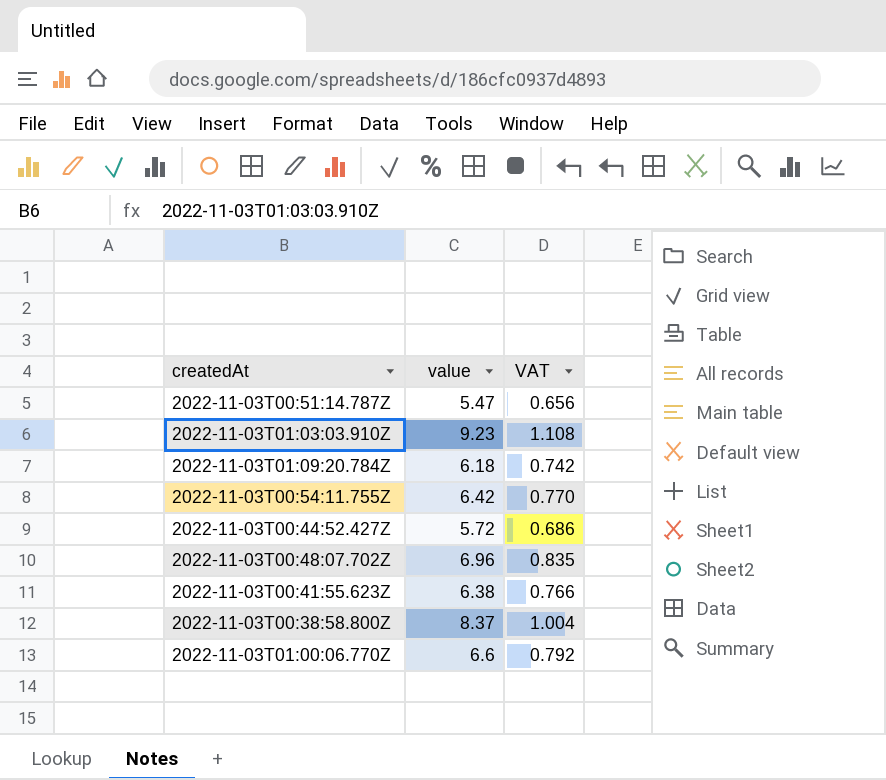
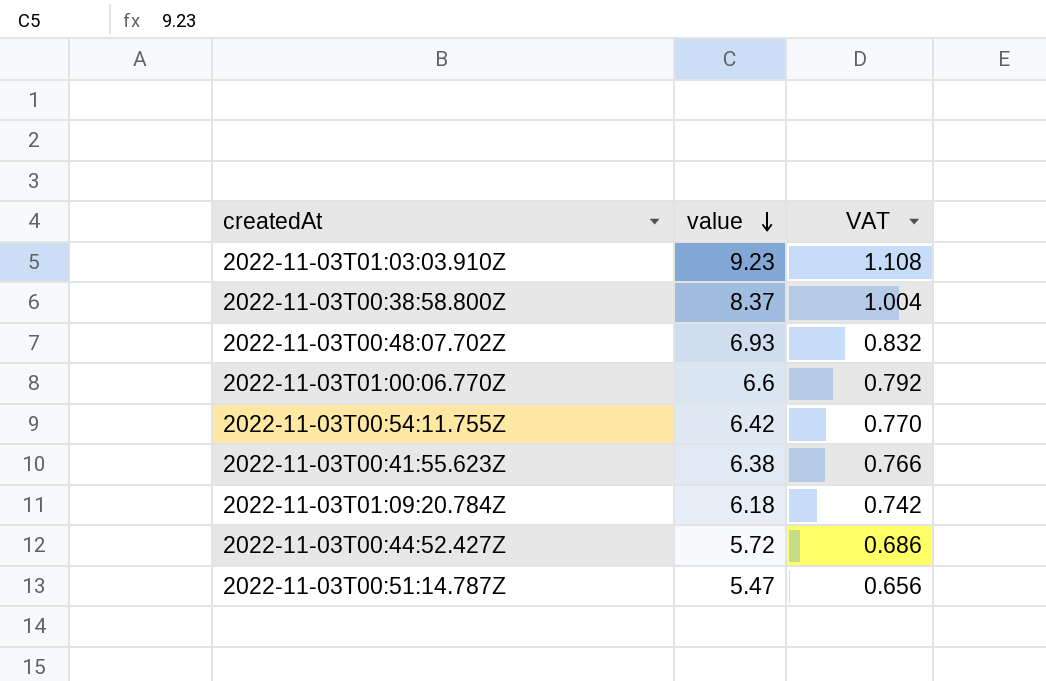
row order: none -> value descending
2022-11-03T00:48:07.702Z | value: 6.96 -> 6.93
2022-11-03T00:48:07.702Z | VAT: 0.835 -> 0.832

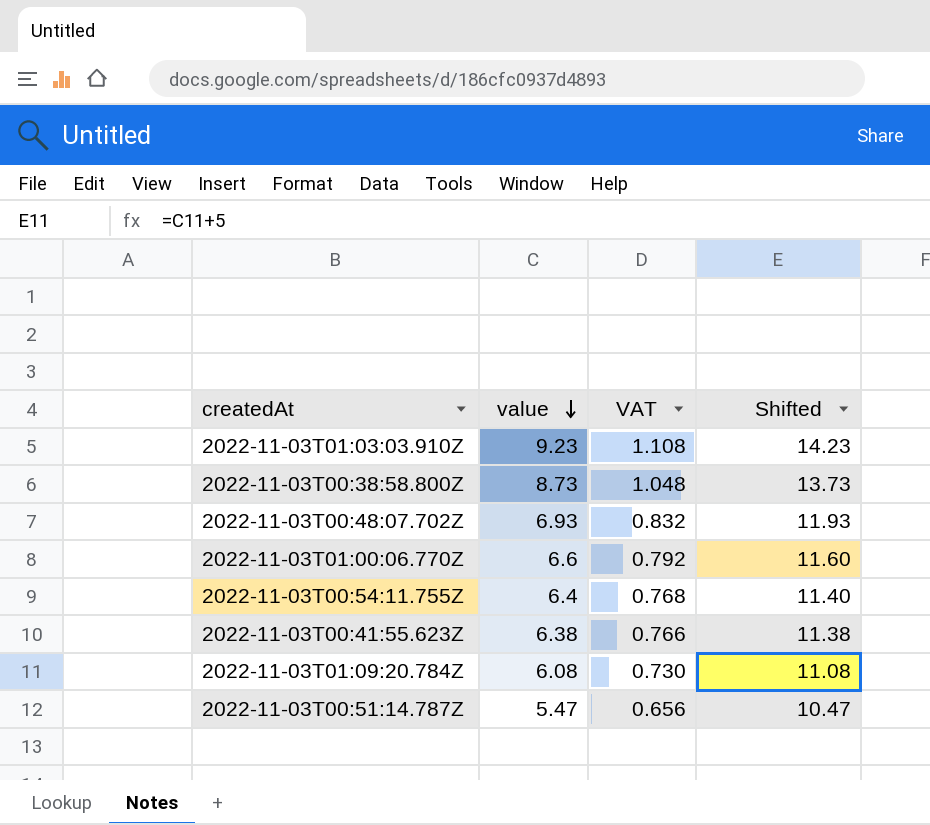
column Shifted | formula: none -> [value] + 5
row 2022-11-03T00:44:52.427Z: 5.72 | 0.686 -> none
2022-11-03T00:38:58.800Z | value: 8.37 -> 8.73
2022-11-03T00:38:58.800Z | VAT: 1.004 -> 1.048
2022-11-03T00:54:11.755Z | value: 6.42 -> 6.4
2022-11-03T00:54:11.755Z | VAT: 0.770 -> 0.768
2022-11-03T01:09:20.784Z | value: 6.18 -> 6.08
2022-11-03T01:09:20.784Z | VAT: 0.742 -> 0.730

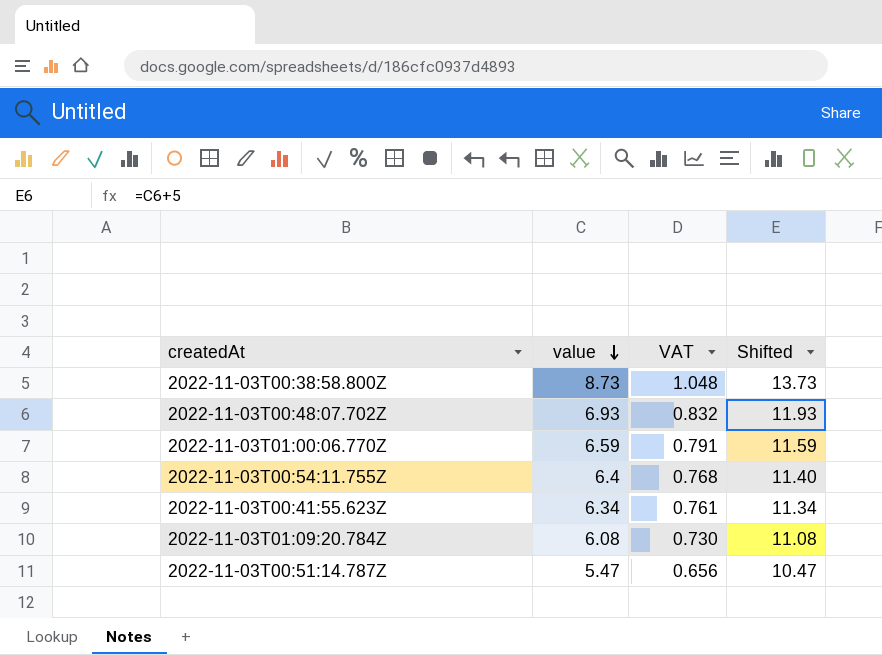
row 2022-11-03T01:03:03.910Z: 9.23 | 1.108 | 14.23 -> none
2022-11-03T01:00:06.770Z | value: 6.6 -> 6.59
2022-11-03T01:00:06.770Z | VAT: 0.792 -> 0.791
2022-11-03T01:00:06.770Z | Shifted: 11.60 -> 11.59
2022-11-03T00:41:55.623Z | value: 6.38 -> 6.34
2022-11-03T00:41:55.623Z | VAT: 0.766 -> 0.761
2022-11-03T00:41:55.623Z | Shifted: 11.38 -> 11.34

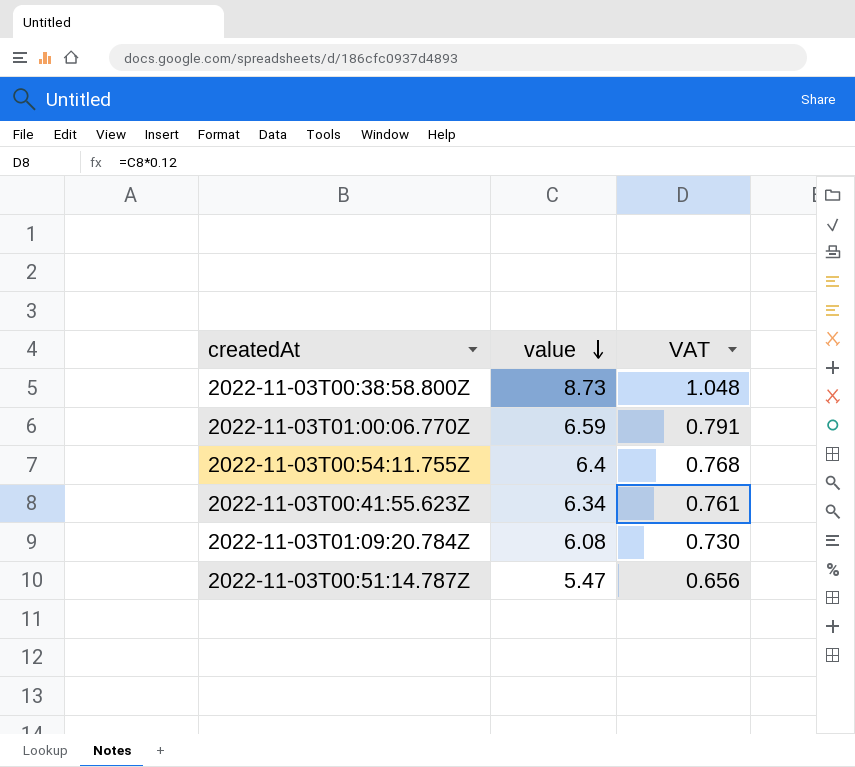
column Shifted | formula: [value] + 5 -> none
row 2022-11-03T00:48:07.702Z: 6.93 | 0.832 | 11.93 -> none

